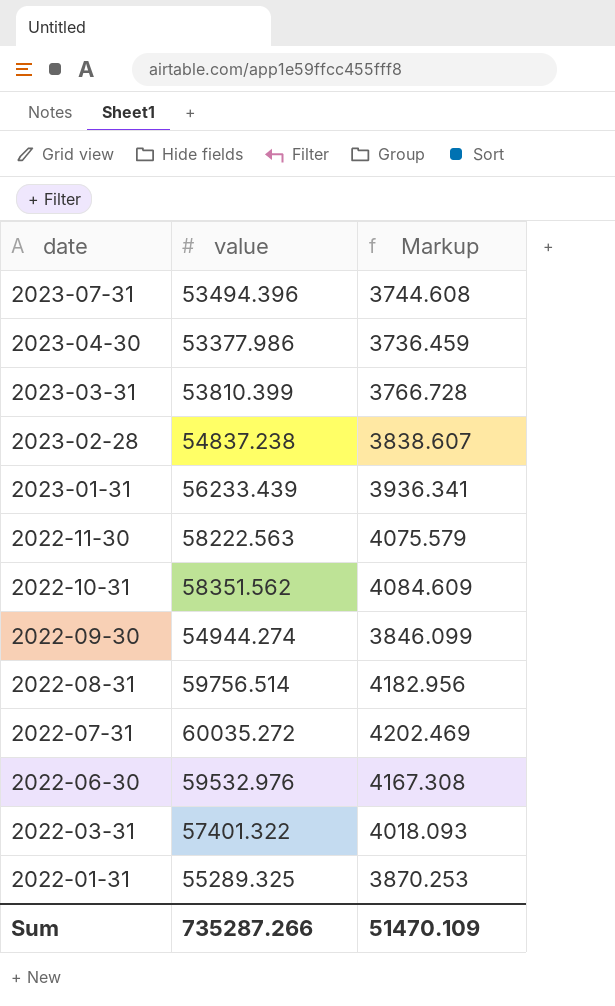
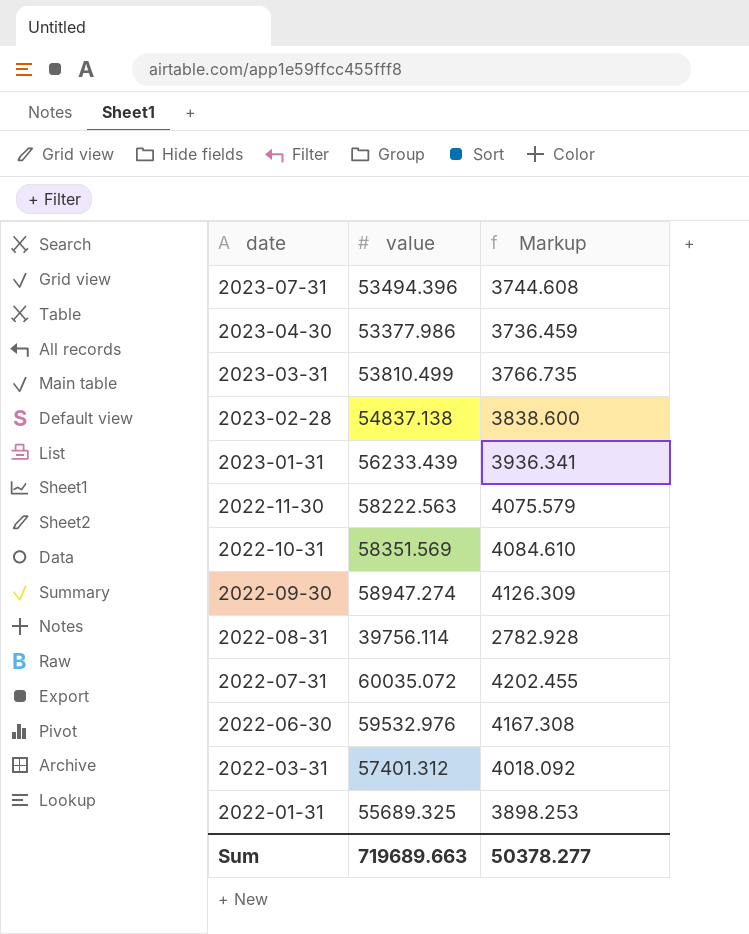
2023-03-31 | value: 53810.399 -> 53810.499
2023-03-31 | Markup: 3766.728 -> 3766.735
2023-02-28 | value: 54837.238 -> 54837.138
2023-02-28 | Markup: 3838.607 -> 3838.600
2022-10-31 | value: 58351.562 -> 58351.569
2022-10-31 | Markup: 4084.609 -> 4084.610
2022-09-30 | value: 54944.274 -> 58947.274
2022-09-30 | Markup: 3846.099 -> 4126.309
2022-08-31 | value: 59756.514 -> 39756.114
2022-08-31 | Markup: 4182.956 -> 2782.928
2022-07-31 | value: 60035.272 -> 60035.072
2022-07-31 | Markup: 4202.469 -> 4202.455
2022-03-31 | value: 57401.322 -> 57401.312
2022-03-31 | Markup: 4018.093 -> 4018.092
2022-01-31 | value: 55289.325 -> 55689.325
2022-01-31 | Markup: 3870.253 -> 3898.253
Sum | value: 735287.266 -> 719689.663
Sum | Markup: 51470.109 -> 50378.277

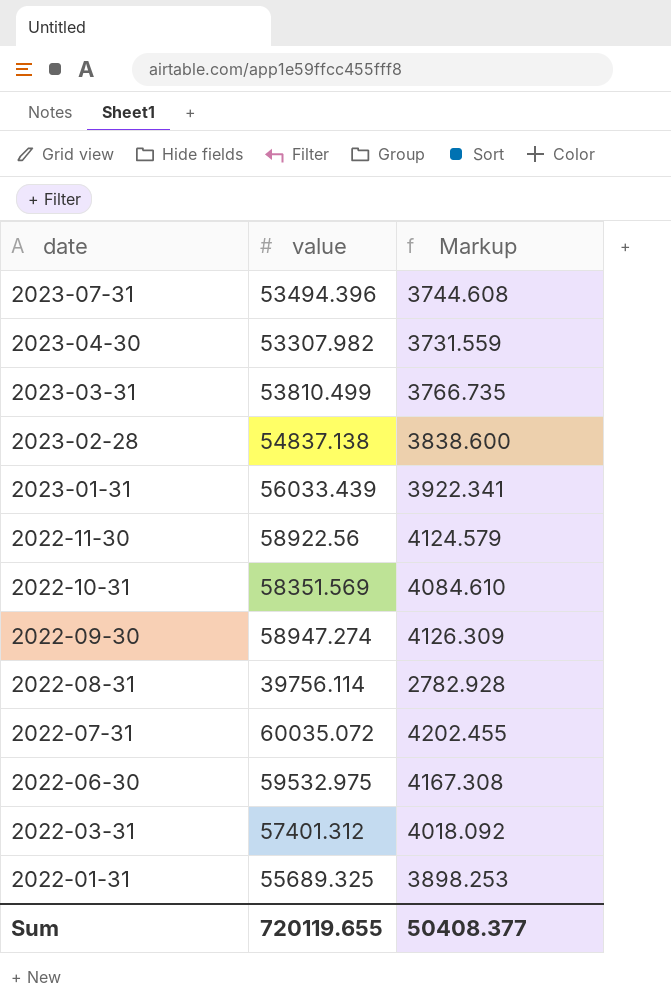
2023-04-30 | value: 53377.986 -> 53307.982
2023-04-30 | Markup: 3736.459 -> 3731.559
2023-01-31 | value: 56233.439 -> 56033.439
2023-01-31 | Markup: 3936.341 -> 3922.341
2022-11-30 | value: 58222.563 -> 58922.56
2022-11-30 | Markup: 4075.579 -> 4124.579
2022-06-30 | value: 59532.976 -> 59532.975
Sum | value: 719689.663 -> 720119.655
Sum | Markup: 50378.277 -> 50408.377

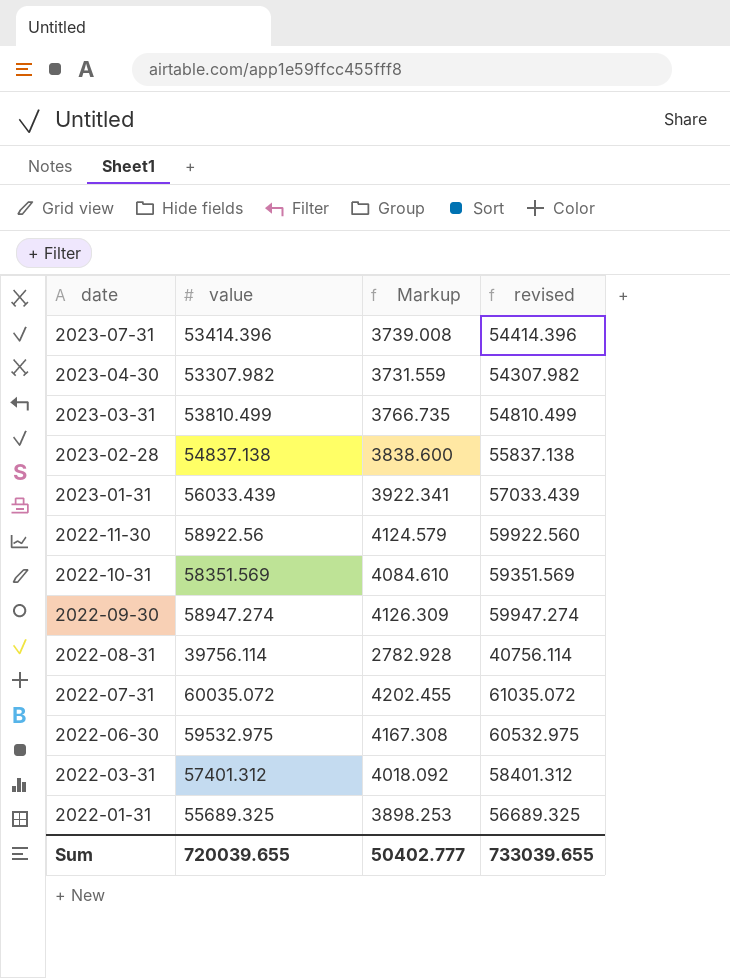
column revised | formula: none -> [value] + 1000
2023-07-31 | value: 53494.396 -> 53414.396
2023-07-31 | Markup: 3744.608 -> 3739.008
Sum | value: 720119.655 -> 720039.655
Sum | Markup: 50408.377 -> 50402.777

